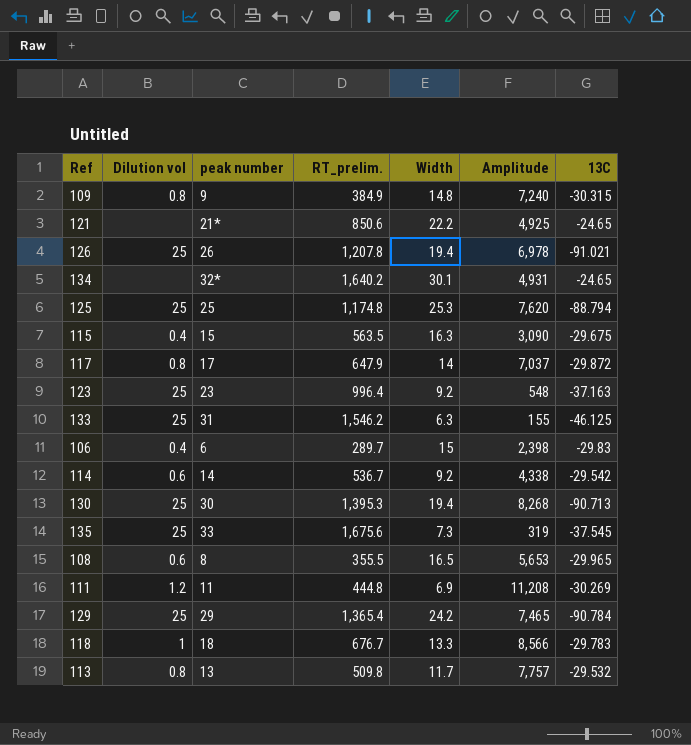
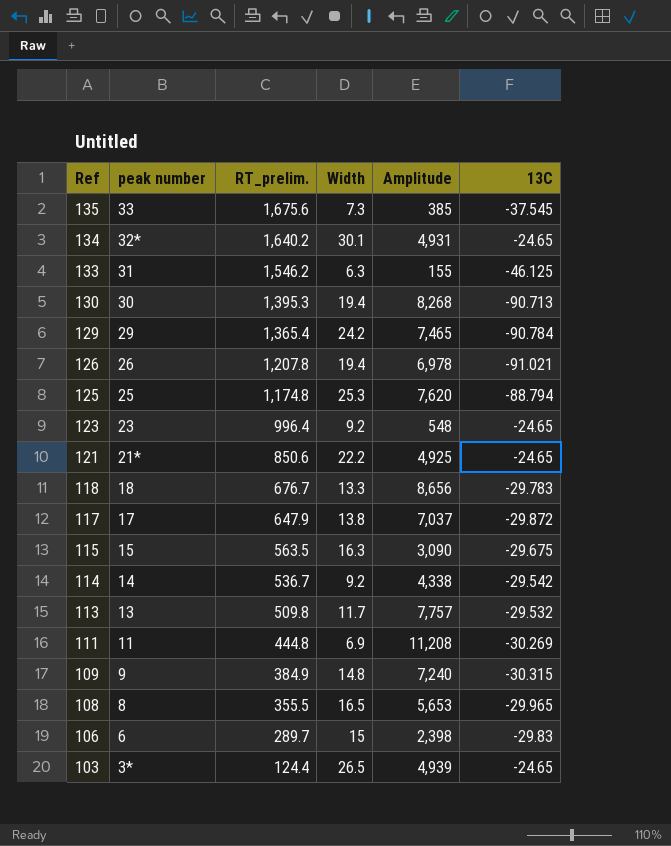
row order: none -> Ref descending
column Dilution vol | position: 2 -> none
135 | Amplitude: 319 -> 385
123 | 13C: -37.163 -> -24.65
118 | Amplitude: 8,566 -> 8,656
117 | Width: 14 -> 13.8
row 103: none -> 3* | 124.4 | 26.5 | 4,939 | -24.65

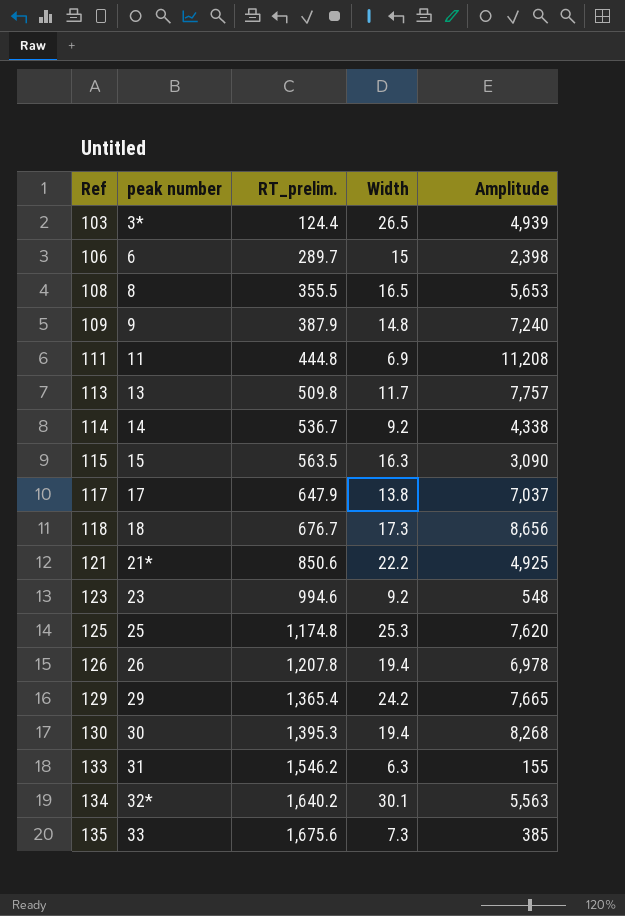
row order: Ref descending -> Ref ascending
column 13C | position: 6 -> none
109 | RT_prelim.: 384.9 -> 387.9
118 | Width: 13.3 -> 17.3
123 | RT_prelim.: 996.4 -> 994.6
129 | Amplitude: 7,465 -> 7,665
134 | Amplitude: 4,931 -> 5,563

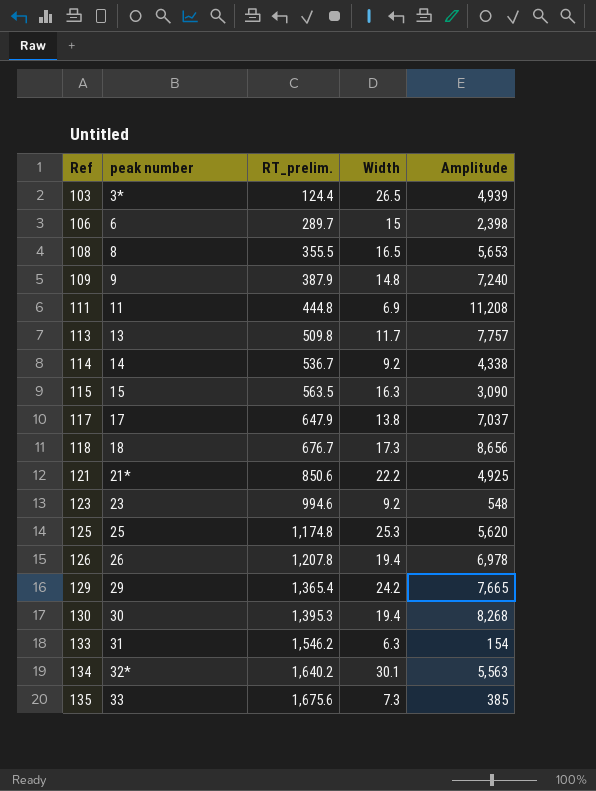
125 | Amplitude: 7,620 -> 5,620
133 | Amplitude: 155 -> 154

